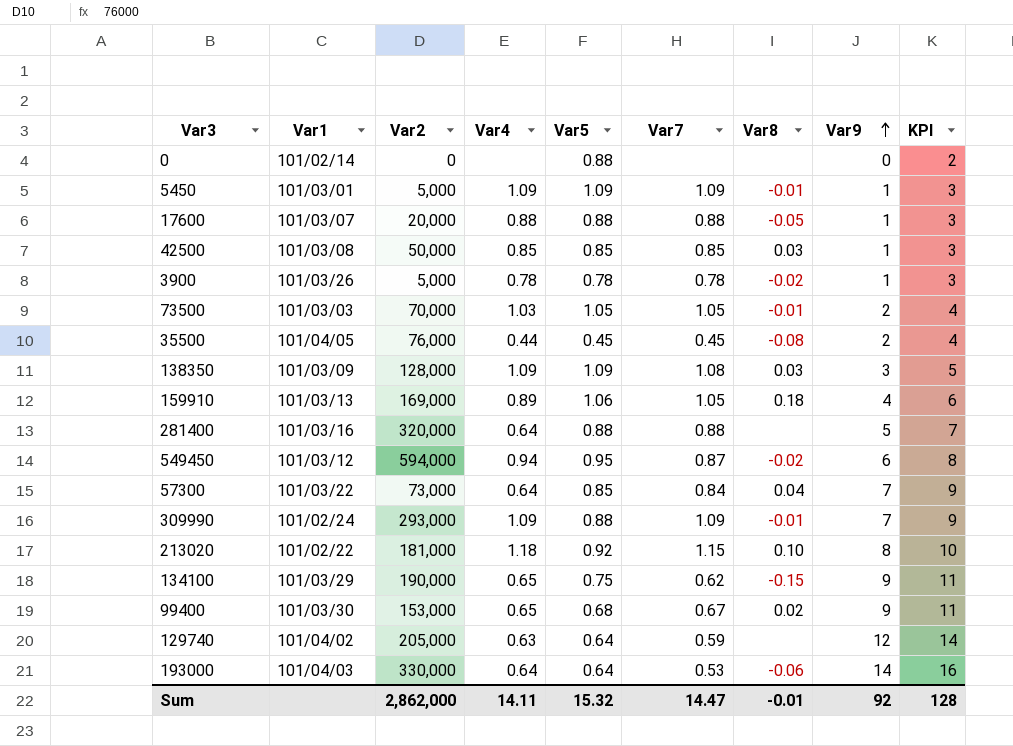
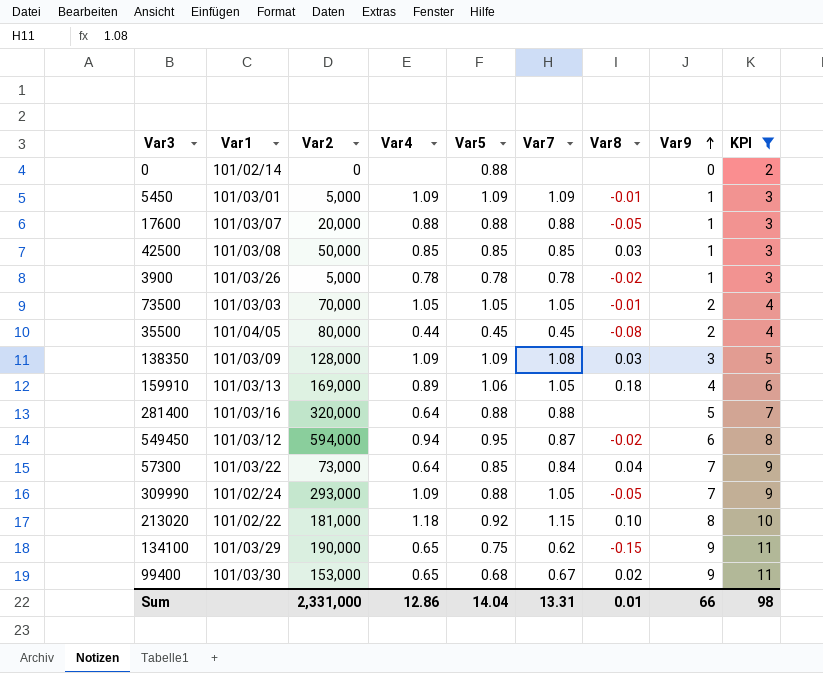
filter: none -> KPI <= 11
73500 | Var4: 1.03 -> 1.05
35500 | Var2: 76,000 -> 80,000
309990 | Var7: 1.09 -> 1.05
309990 | Var8: -0.01 -> -0.05
Sum | Var2: 2,862,000 -> 2,331,000
Sum | Var4: 14.11 -> 12.86
Sum | Var5: 15.32 -> 14.04
Sum | Var7: 14.47 -> 13.31
Sum | Var8: -0.01 -> 0.01
Sum | Var9: 92 -> 66
Sum | KPI: 128 -> 98

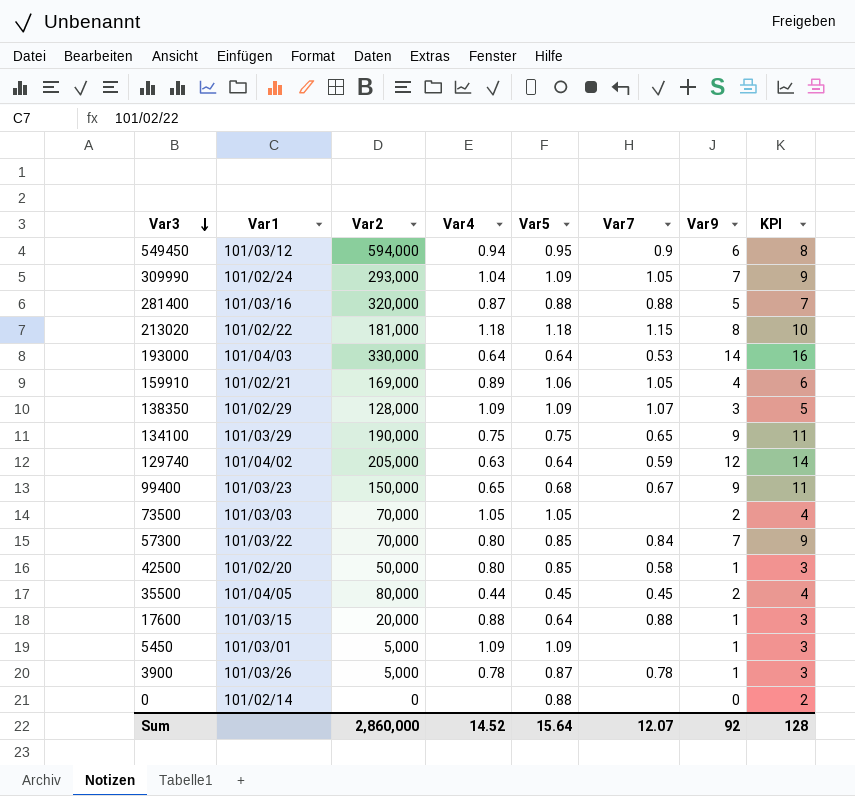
filter: KPI <= 11 -> none
row order: Var9 ascending -> Var3 descending
column Var8 | position: 7 -> none
549450 | Var7: 0.87 -> 0.9
309990 | Var4: 1.09 -> 1.04
309990 | Var5: 0.88 -> 1.09
281400 | Var4: 0.64 -> 0.87
213020 | Var5: 0.92 -> 1.18
159910 | Var1: 101/03/13 -> 101/02/21
138350 | Var1: 101/03/09 -> 101/02/29
138350 | Var7: 1.08 -> 1.07
134100 | Var4: 0.65 -> 0.75
134100 | Var7: 0.62 -> 0.65
99400 | Var1: 101/03/30 -> 101/03/23
99400 | Var2: 153,000 -> 150,000
73500 | Var7: 1.05 -> none
57300 | Var2: 73,000 -> 70,000
57300 | Var4: 0.64 -> 0.80
42500 | Var1: 101/03/08 -> 101/02/20
42500 | Var4: 0.85 -> 0.80
42500 | Var7: 0.85 -> 0.58
17600 | Var1: 101/03/07 -> 101/03/15
17600 | Var5: 0.88 -> 0.64
5450 | Var7: 1.09 -> none
3900 | Var5: 0.78 -> 0.87
Sum | Var2: 2,331,000 -> 2,860,000
Sum | Var4: 12.86 -> 14.52
Sum | Var5: 14.04 -> 15.64
Sum | Var7: 13.31 -> 12.07
Sum | Var9: 66 -> 92
Sum | KPI: 98 -> 128

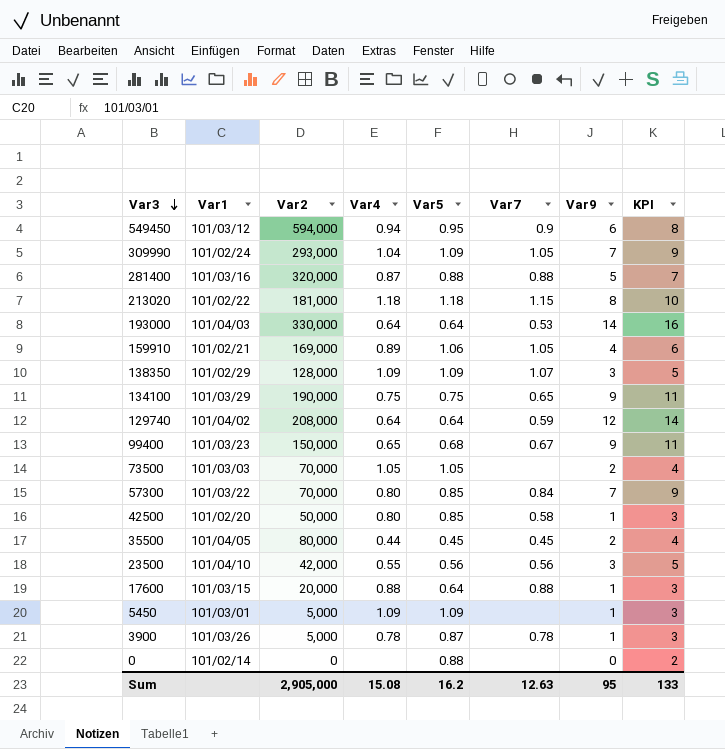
129740 | Var2: 205,000 -> 208,000
129740 | Var4: 0.63 -> 0.64
row 23500: none -> 101/04/10 | 42,000 | 0.55 | 0.56 | 0.56 | 3 | 5
Sum | Var2: 2,860,000 -> 2,905,000
Sum | Var4: 14.52 -> 15.08
Sum | Var5: 15.64 -> 16.2
Sum | Var7: 12.07 -> 12.63
Sum | Var9: 92 -> 95
Sum | KPI: 128 -> 133

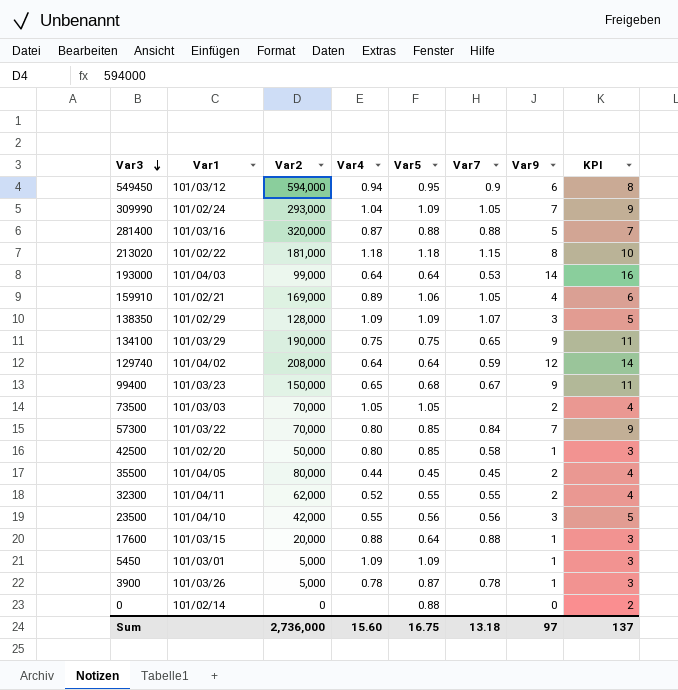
193000 | Var2: 330,000 -> 99,000
row 32300: none -> 101/04/11 | 62,000 | 0.52 | 0.55 | 0.55 | 2 | 4
Sum | Var2: 2,905,000 -> 2,736,000
Sum | Var4: 15.08 -> 15.60
Sum | Var5: 16.2 -> 16.75
Sum | Var7: 12.63 -> 13.18
Sum | Var9: 95 -> 97
Sum | KPI: 133 -> 137

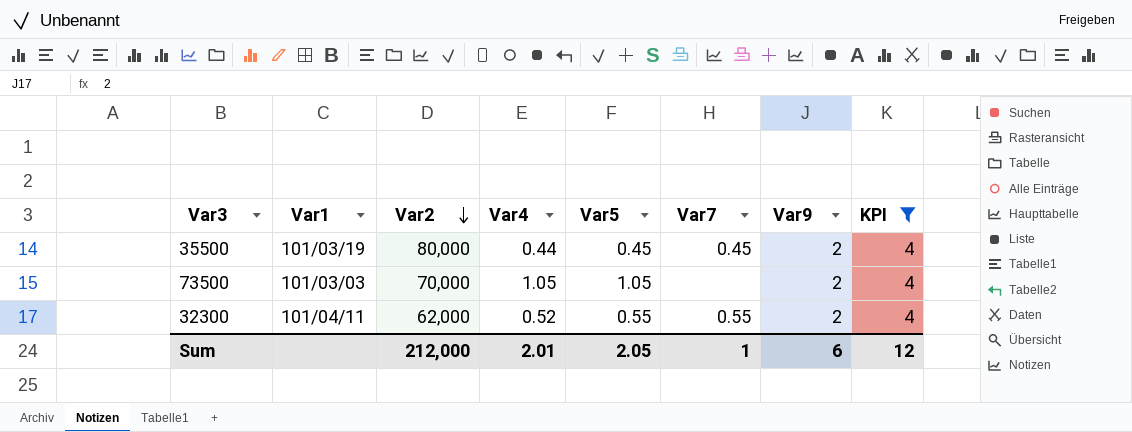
filter: none -> KPI = 4
row order: Var3 descending -> Var2 descending
35500 | Var1: 101/04/05 -> 101/03/19
Sum | Var2: 2,736,000 -> 212,000
Sum | Var4: 15.60 -> 2.01
Sum | Var5: 16.75 -> 2.05
Sum | Var7: 13.18 -> 1
Sum | Var9: 97 -> 6
Sum | KPI: 137 -> 12

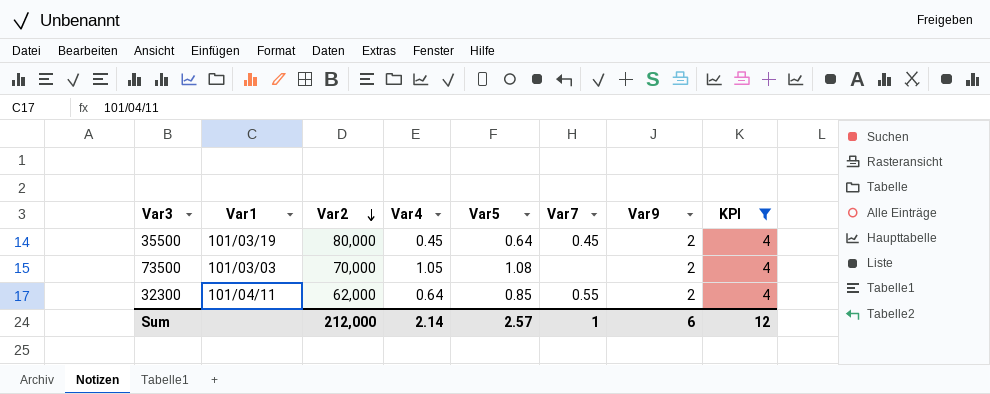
35500 | Var4: 0.44 -> 0.45
35500 | Var5: 0.45 -> 0.64
73500 | Var5: 1.05 -> 1.08
32300 | Var4: 0.52 -> 0.64
32300 | Var5: 0.55 -> 0.85
Sum | Var4: 2.01 -> 2.14
Sum | Var5: 2.05 -> 2.57

